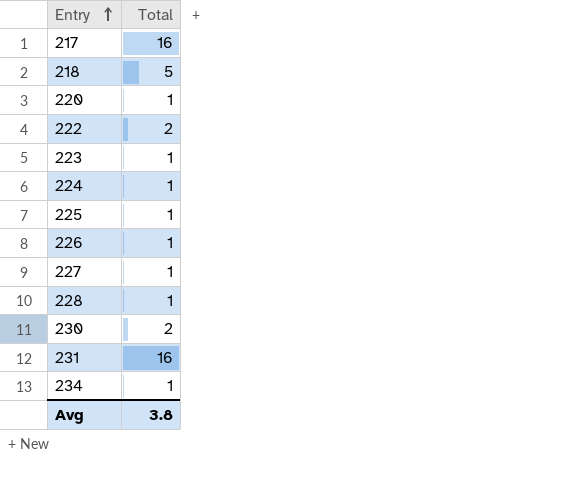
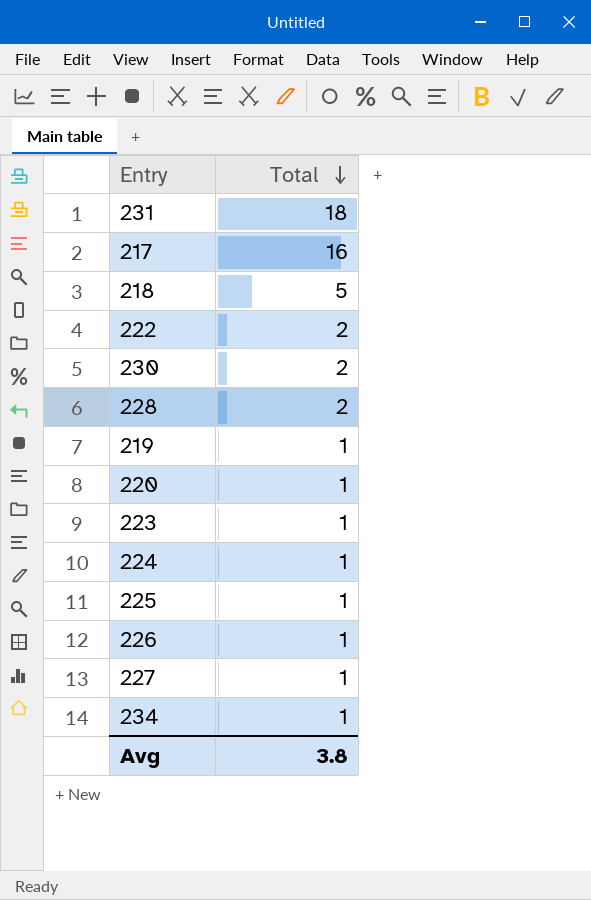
row order: Entry ascending -> Total descending
231 | Total: 16 -> 18
228 | Total: 1 -> 2
row 219: none -> 1

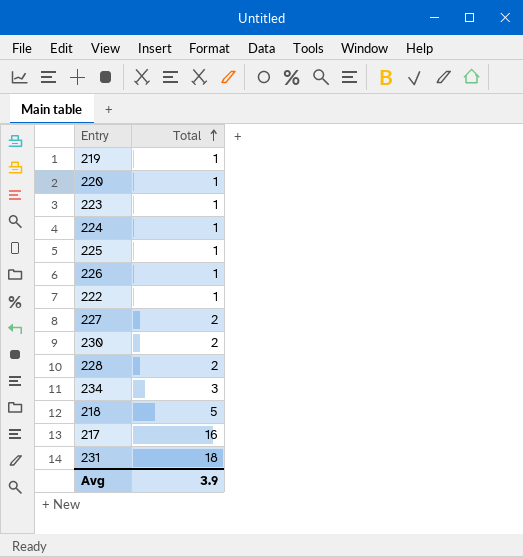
row order: Total descending -> Total ascending
222 | Total: 2 -> 1
227 | Total: 1 -> 2
234 | Total: 1 -> 3
Avg | Total: 3.8 -> 3.9

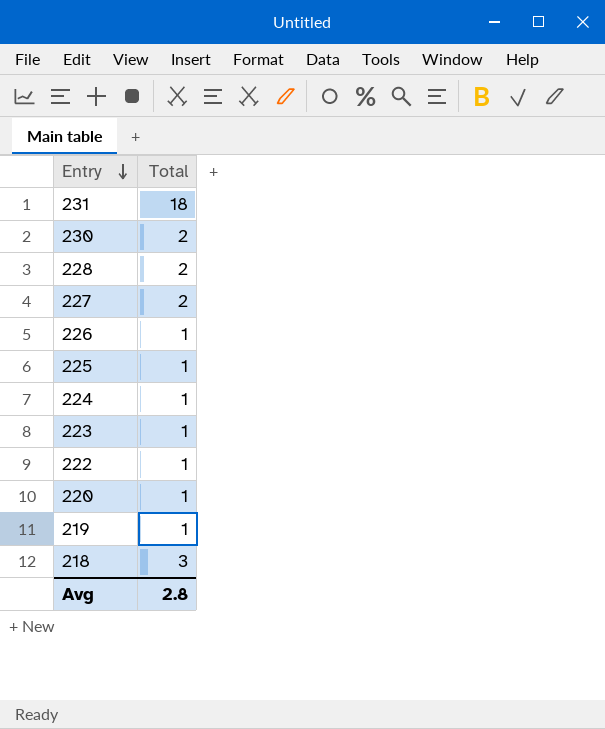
row order: Total ascending -> Entry descending
row 234: 3 -> none
row 217: 16 -> none
218 | Total: 5 -> 3
Avg | Total: 3.9 -> 2.8

